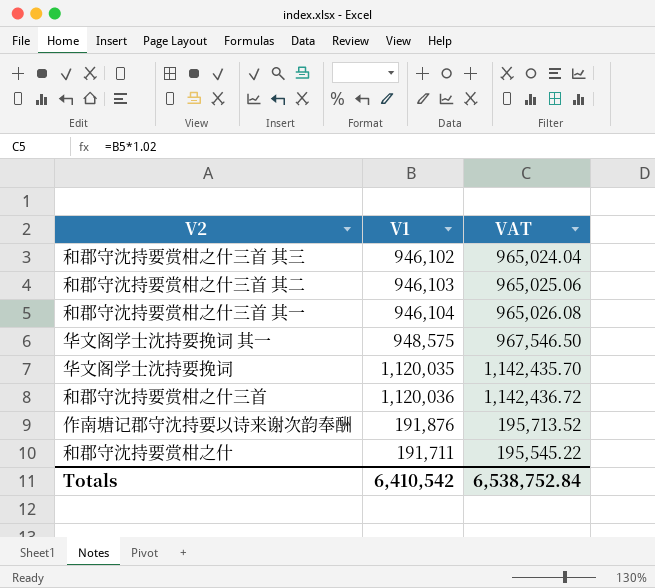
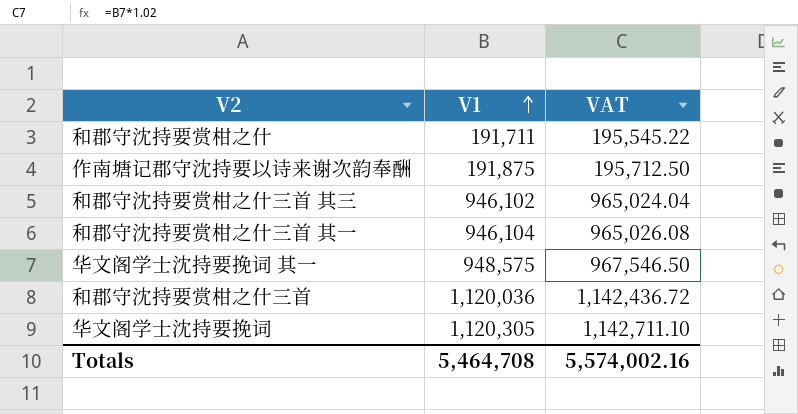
row order: none -> V1 ascending
row 和郡守沈持要赏柑之什三首 其二: 946,103 | 965,025.06 -> none
作南塘记郡守沈持要以诗来谢次韵奉酬 | V1: 191,876 -> 191,875
作南塘记郡守沈持要以诗来谢次韵奉酬 | VAT: 195,713.52 -> 195,712.50
华文阁学士沈持要挽词 | V1: 1,120,035 -> 1,120,305
华文阁学士沈持要挽词 | VAT: 1,142,435.70 -> 1,142,711.10
Totals | V1: 6,410,542 -> 5,464,708
Totals | VAT: 6,538,752.84 -> 5,574,002.16

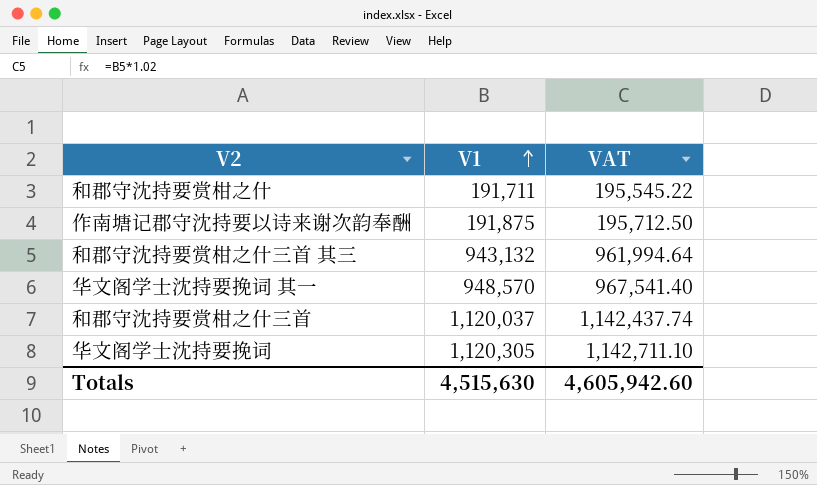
row 和郡守沈持要赏柑之什三首 其一: 946,104 | 965,026.08 -> none
和郡守沈持要赏柑之什三首 其三 | V1: 946,102 -> 943,132
和郡守沈持要赏柑之什三首 其三 | VAT: 965,024.04 -> 961,994.64
华文阁学士沈持要挽词 其一 | V1: 948,575 -> 948,570
华文阁学士沈持要挽词 其一 | VAT: 967,546.50 -> 967,541.40
和郡守沈持要赏柑之什三首 | V1: 1,120,036 -> 1,120,037
和郡守沈持要赏柑之什三首 | VAT: 1,142,436.72 -> 1,142,437.74
Totals | V1: 5,464,708 -> 4,515,630
Totals | VAT: 5,574,002.16 -> 4,605,942.60

